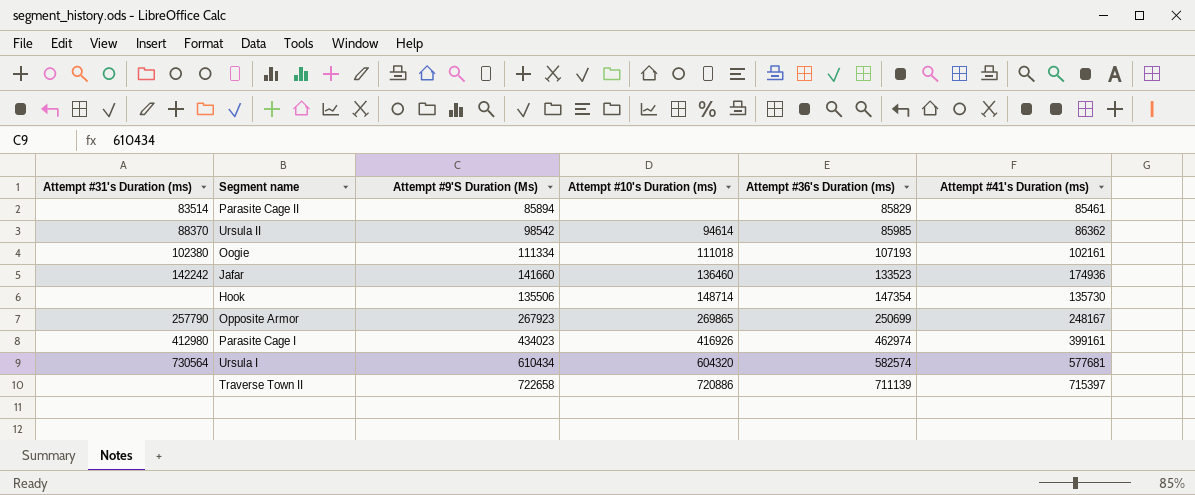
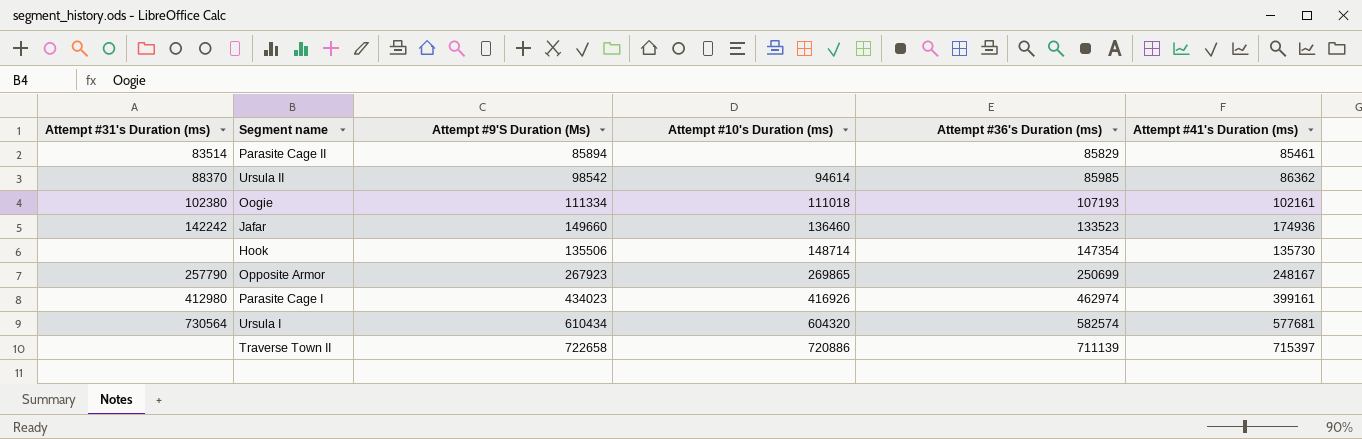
Jafar | Attempt #9'S Duration (Ms): 141660 -> 149660

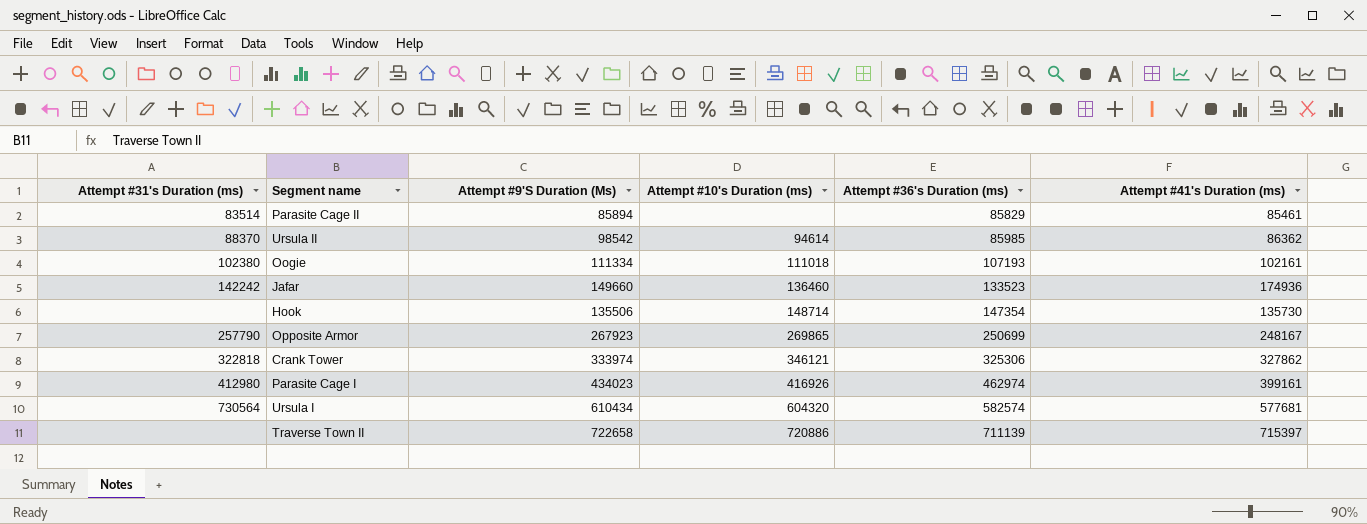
row Crank Tower: none -> 322818 | 333974 | 346121 | 325306 | 327862

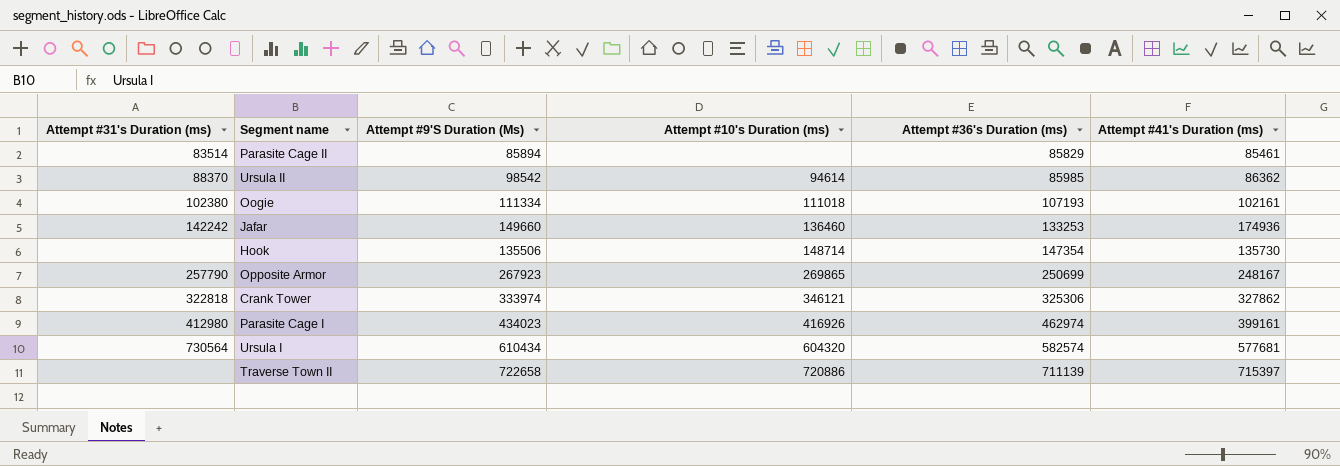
Jafar | Attempt #36's Duration (ms): 133523 -> 133253

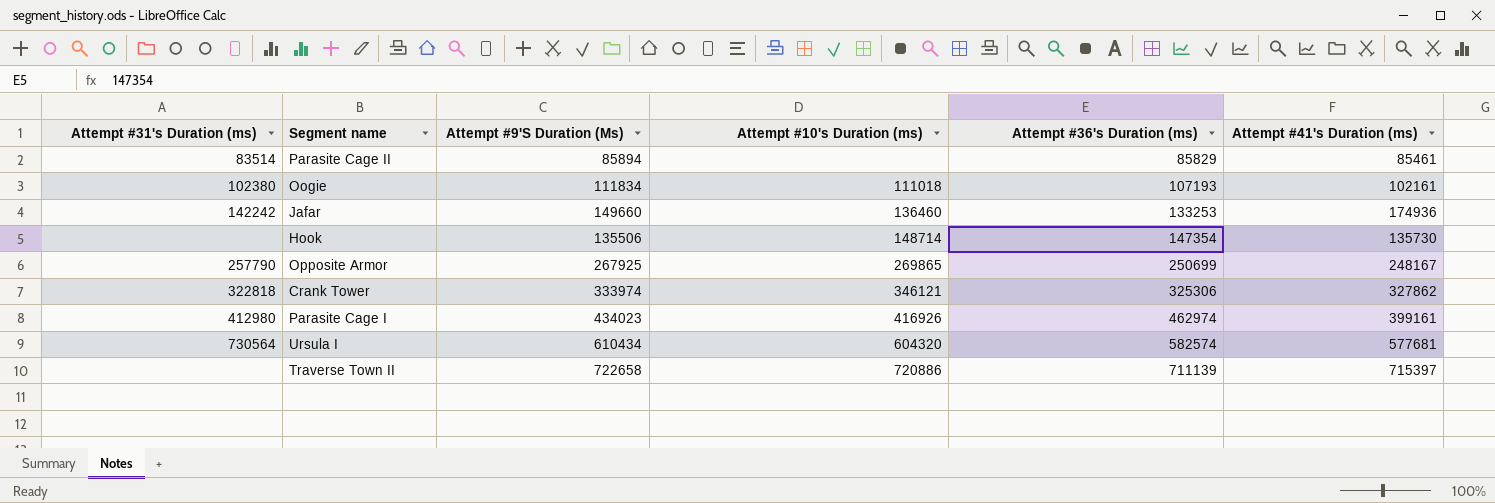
row Ursula II: 88370 | 98542 | 94614 | 85985 | 86362 -> none
Oogie | Attempt #9'S Duration (Ms): 111334 -> 111834
Opposite Armor | Attempt #9'S Duration (Ms): 267923 -> 267925

